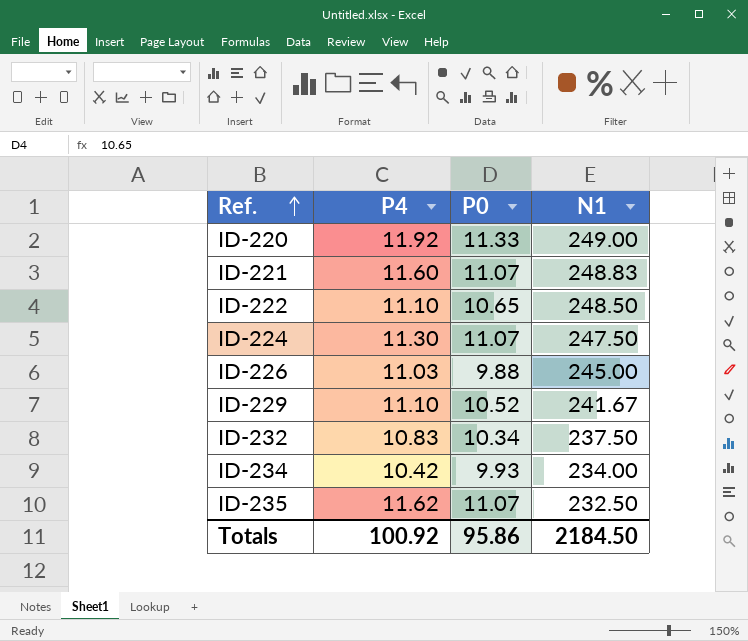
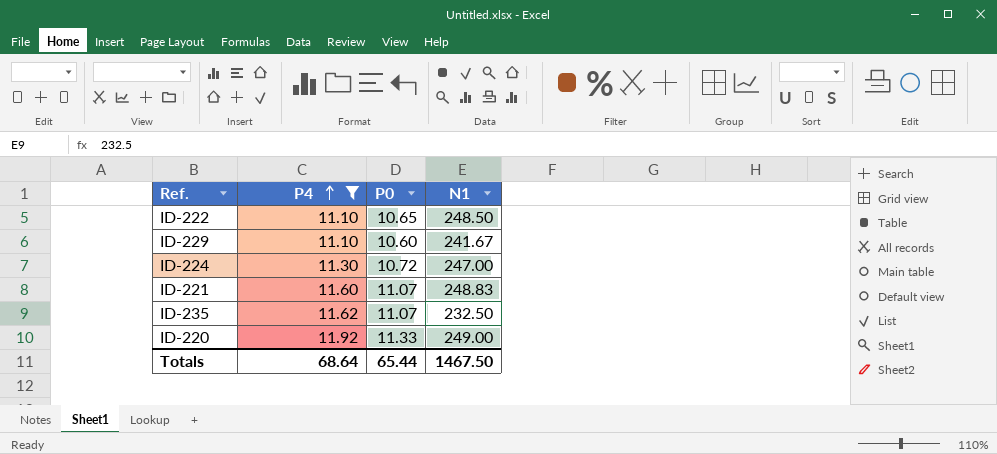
filter: none -> P4 >= 11.10
row order: Ref. ascending -> P4 ascending
ID-229 | P0: 10.52 -> 10.60
ID-224 | P0: 11.07 -> 10.72
ID-224 | N1: 247.50 -> 247.00
Totals | P4: 100.92 -> 68.64
Totals | P0: 95.86 -> 65.44
Totals | N1: 2184.50 -> 1467.50

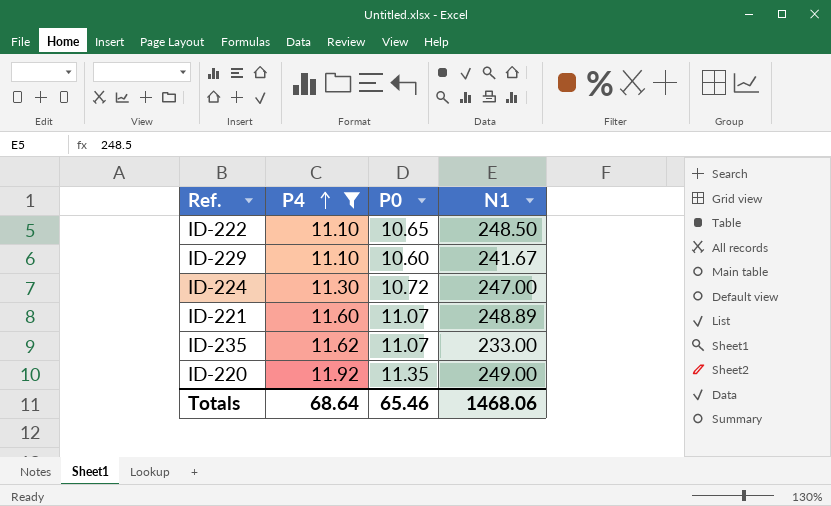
ID-221 | N1: 248.83 -> 248.89
ID-235 | N1: 232.50 -> 233.00
ID-220 | P0: 11.33 -> 11.35
Totals | P0: 65.44 -> 65.46
Totals | N1: 1467.50 -> 1468.06

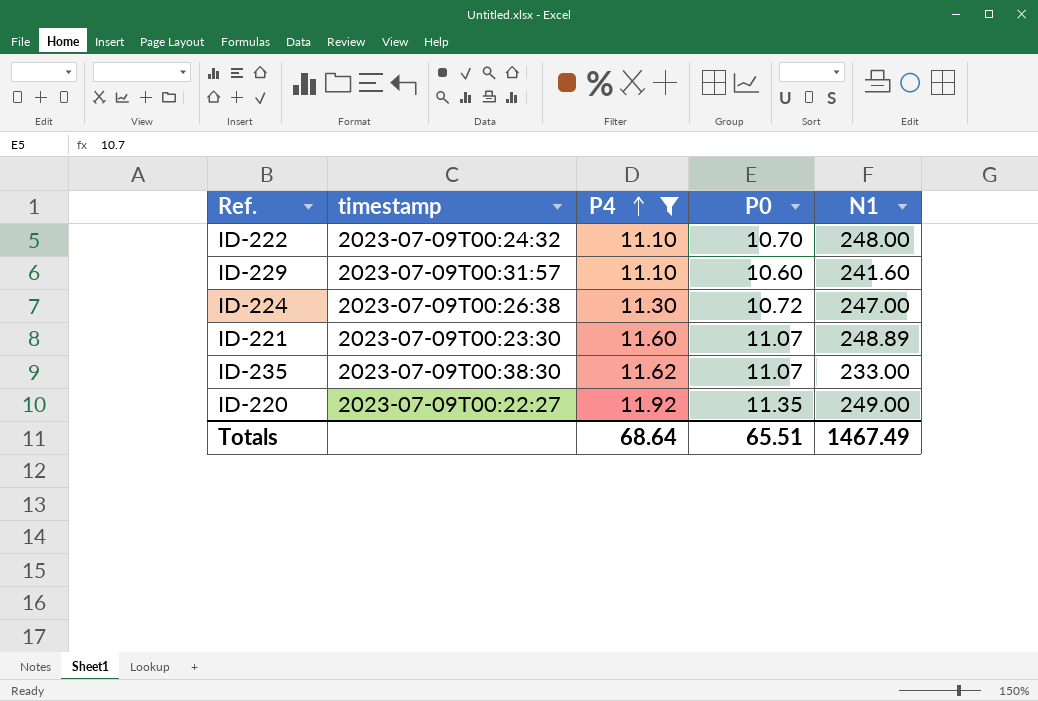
column timestamp | position: none -> 2
ID-222 | P0: 10.65 -> 10.70
ID-222 | N1: 248.50 -> 248.00
ID-229 | N1: 241.67 -> 241.60
Totals | P0: 65.46 -> 65.51
Totals | N1: 1468.06 -> 1467.49

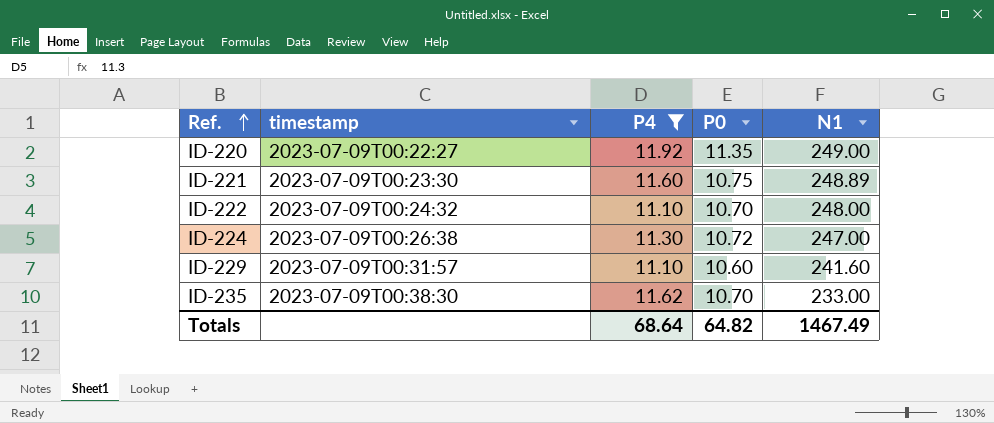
row order: P4 ascending -> Ref. ascending
ID-221 | P0: 11.07 -> 10.75
ID-235 | P0: 11.07 -> 10.70
Totals | P0: 65.51 -> 64.82

